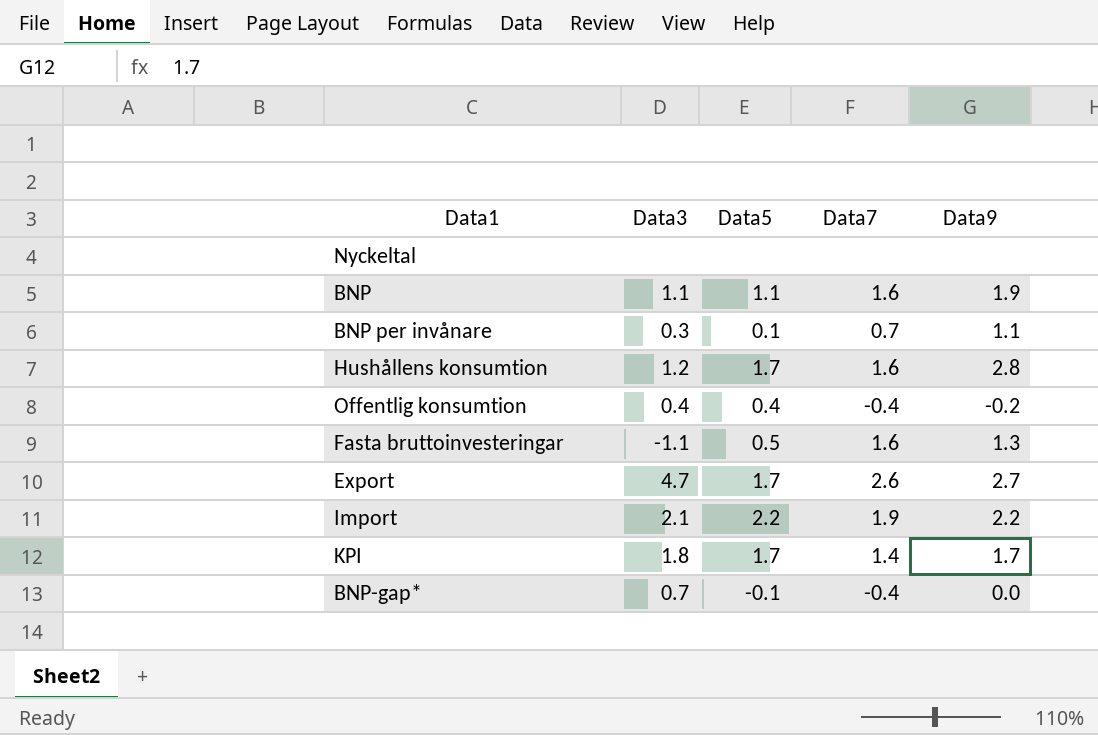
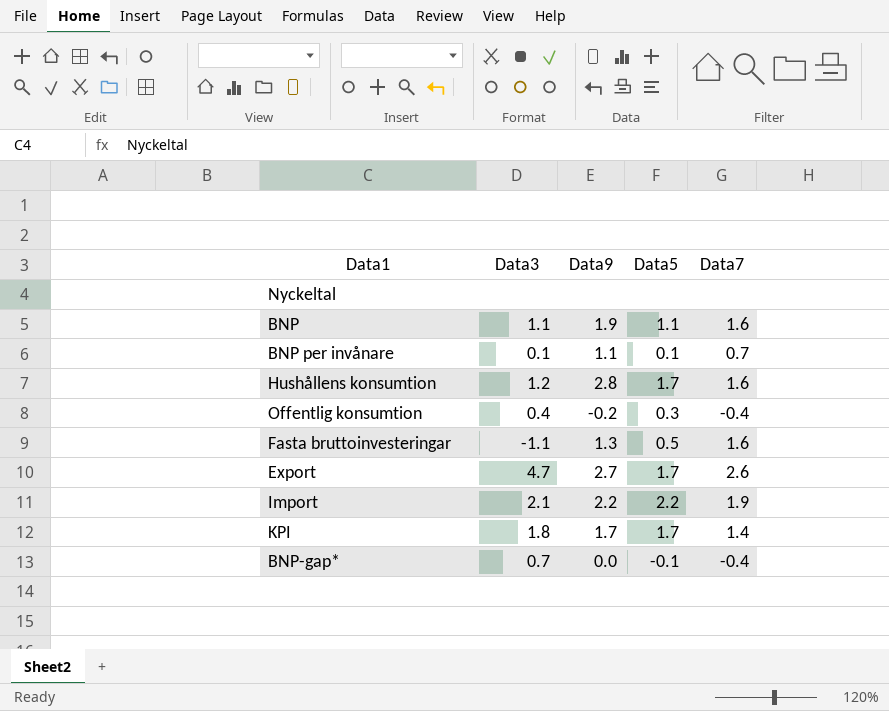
column Data9 | position: 5 -> 3
BNP per invånare | Data3: 0.3 -> 0.1
Offentlig konsumtion | Data5: 0.4 -> 0.3

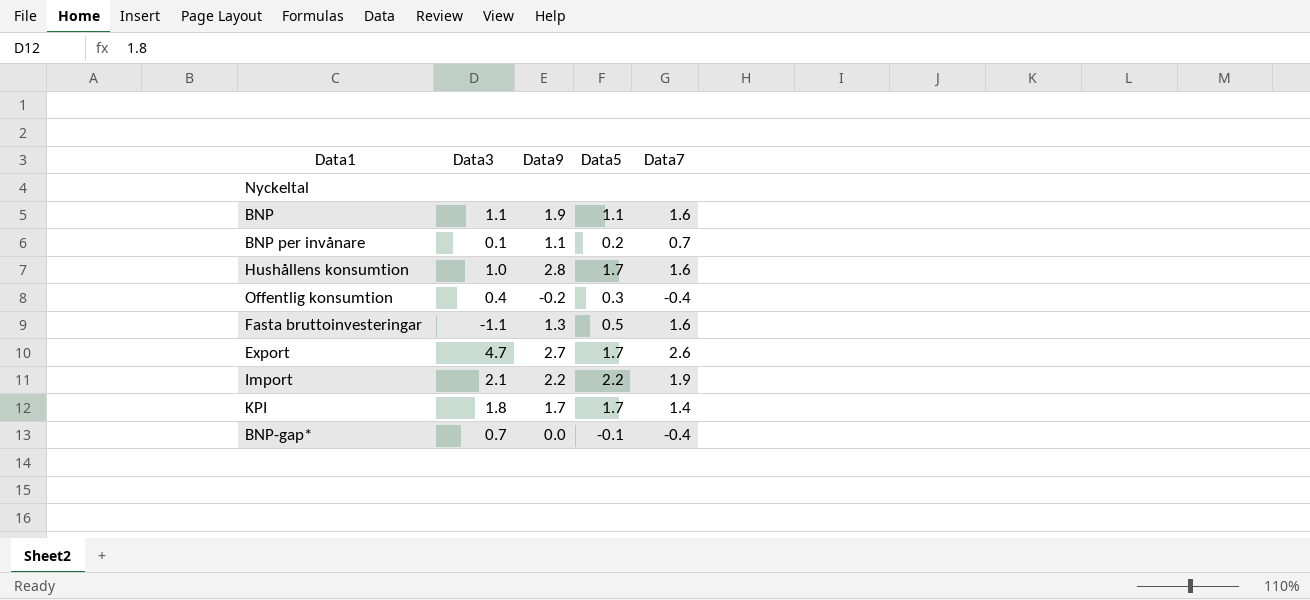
BNP per invånare | Data5: 0.1 -> 0.2
Hushållens konsumtion | Data3: 1.2 -> 1.0

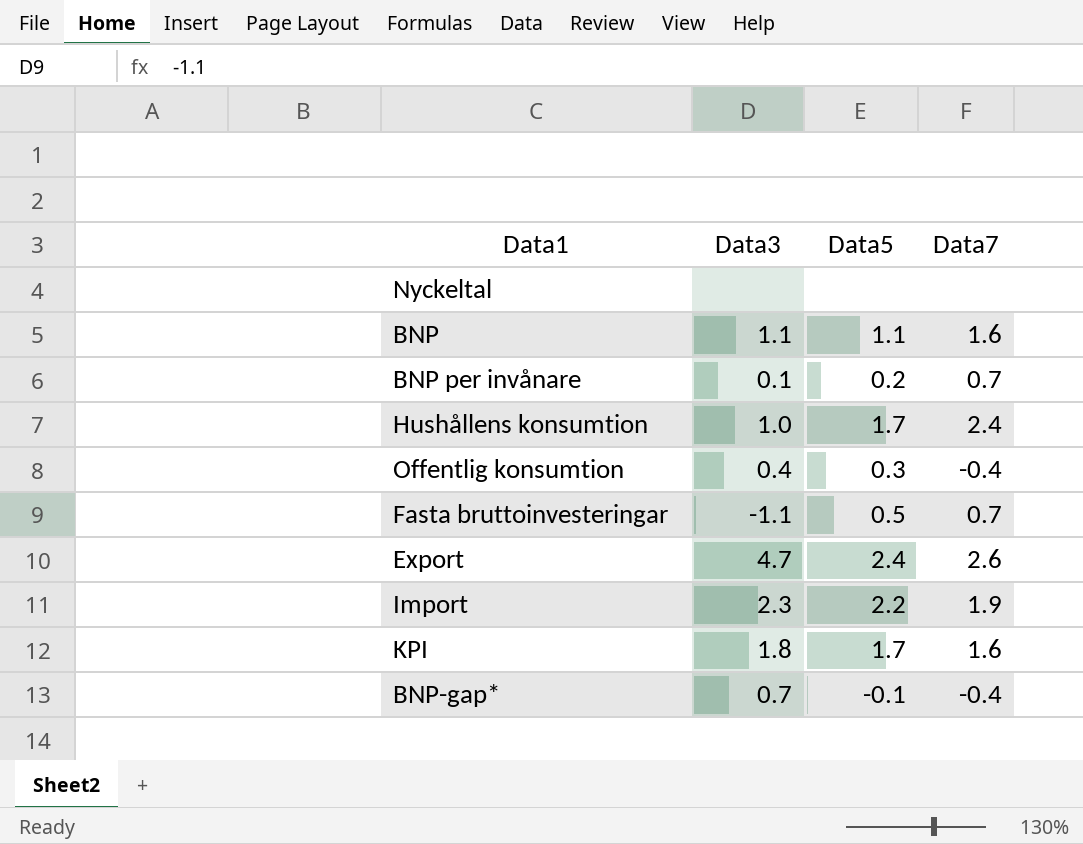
column Data9 | position: 3 -> none
Hushållens konsumtion | Data7: 1.6 -> 2.4
Fasta bruttoinvesteringar | Data7: 1.6 -> 0.7
Export | Data5: 1.7 -> 2.4
Import | Data3: 2.1 -> 2.3
KPI | Data7: 1.4 -> 1.6

